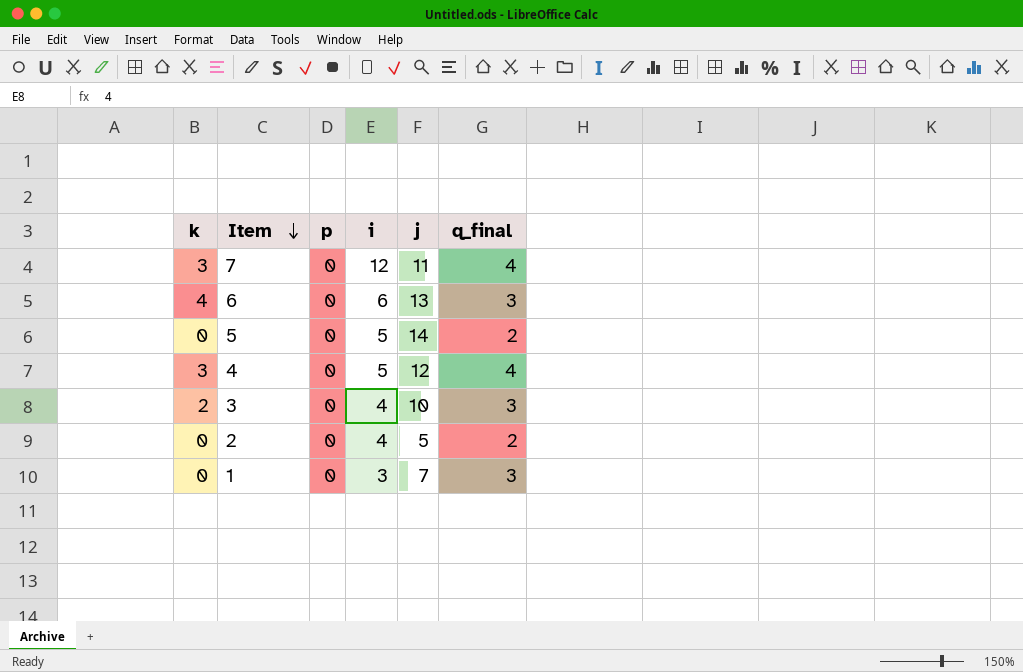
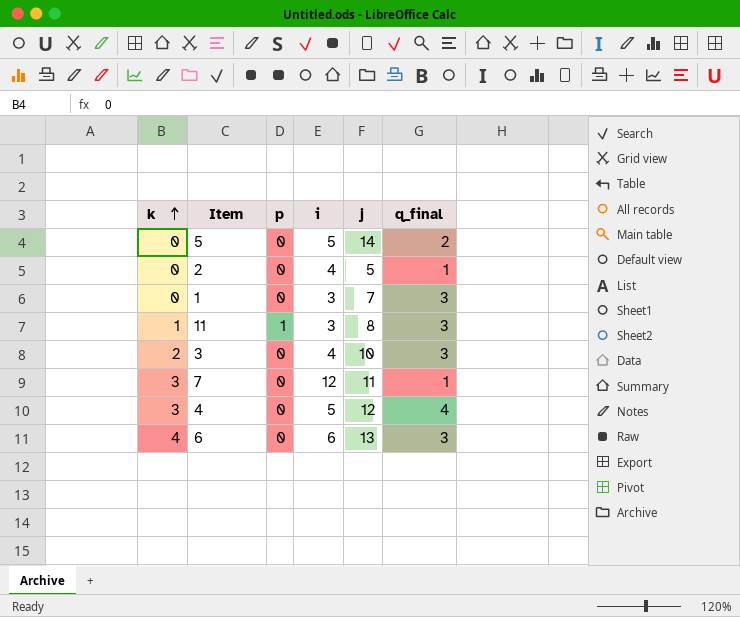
row order: Item descending -> k ascending
2 | q_final: 2 -> 1
row 11: none -> 1 | 1 | 3 | 8 | 3
7 | q_final: 4 -> 1

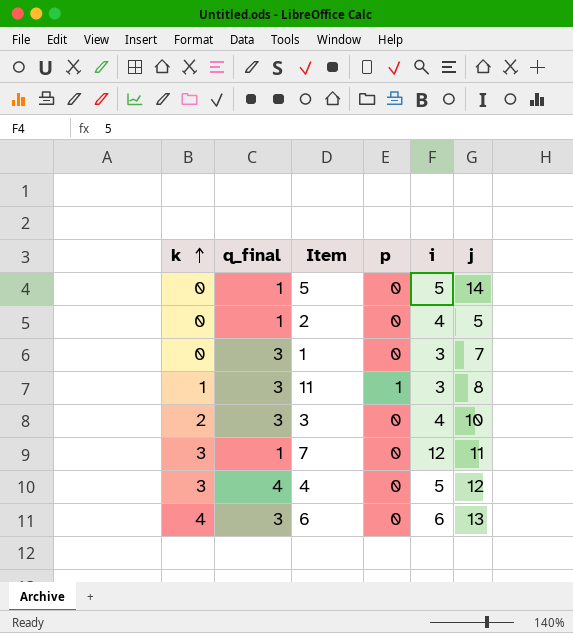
column q_final | position: 6 -> 2
5 | q_final: 2 -> 1

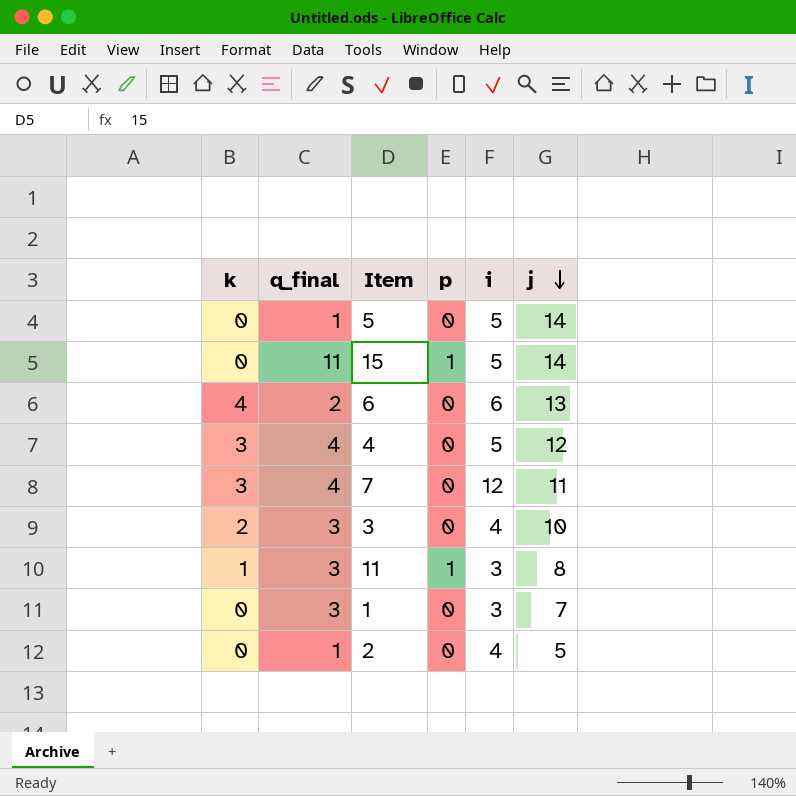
row order: k ascending -> j descending
row 15: none -> 0 | 11 | 1 | 5 | 14
6 | q_final: 3 -> 2
7 | q_final: 1 -> 4

